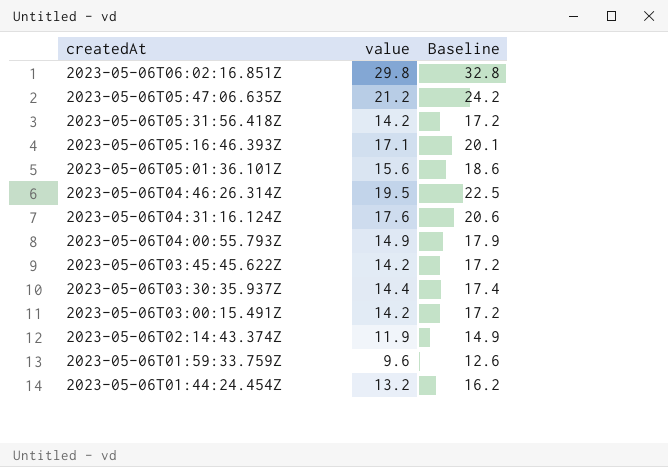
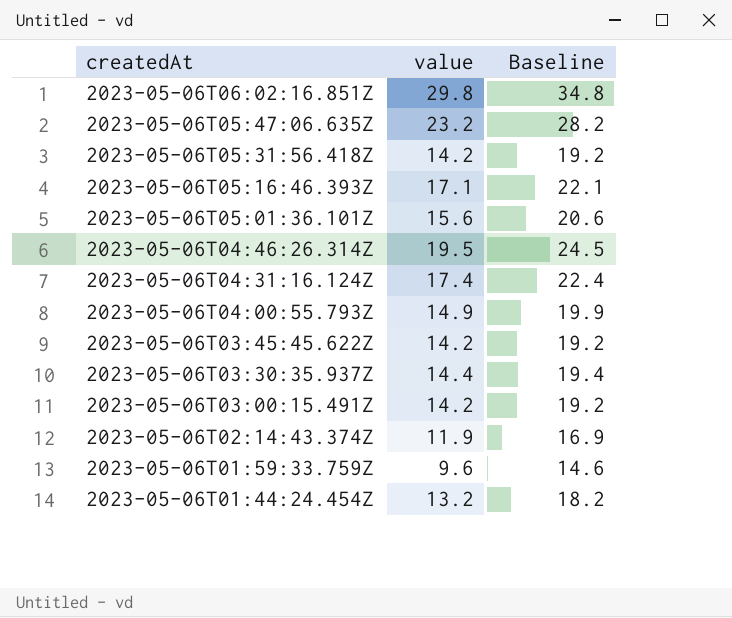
column Baseline | formula: [value] + 3 -> [value] + 5
2023-05-06T05:47:06.635Z | value: 21.2 -> 23.2
2023-05-06T04:31:16.124Z | value: 17.6 -> 17.4

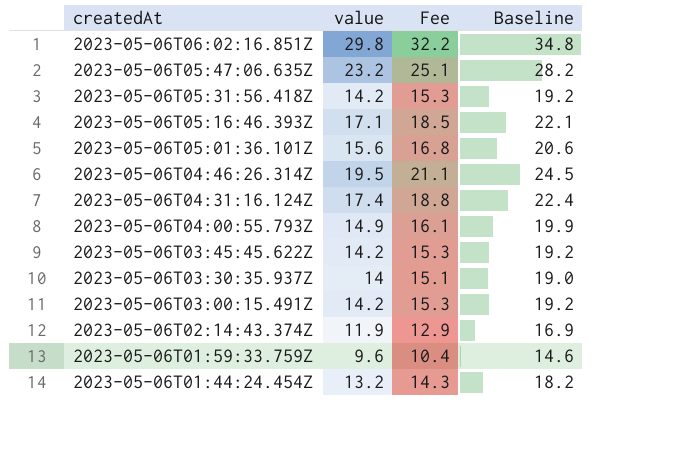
column Fee | formula: none -> [value] * 1.08
2023-05-06T03:30:35.937Z | value: 14.4 -> 14
2023-05-06T03:30:35.937Z | Baseline: 19.4 -> 19.0

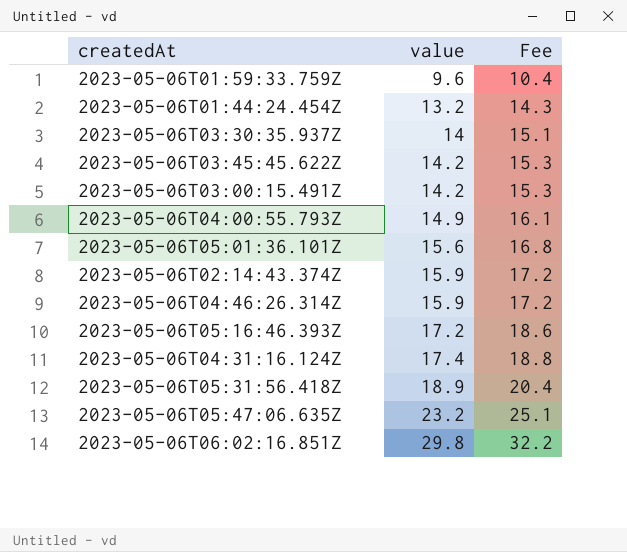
row order: createdAt descending -> value ascending
column Baseline | formula: [value] + 5 -> none
2023-05-06T02:14:43.374Z | value: 11.9 -> 15.9
2023-05-06T02:14:43.374Z | Fee: 12.9 -> 17.2
2023-05-06T04:46:26.314Z | value: 19.5 -> 15.9
2023-05-06T04:46:26.314Z | Fee: 21.1 -> 17.2
2023-05-06T05:16:46.393Z | value: 17.1 -> 17.2
2023-05-06T05:16:46.393Z | Fee: 18.5 -> 18.6
2023-05-06T05:31:56.418Z | value: 14.2 -> 18.9
2023-05-06T05:31:56.418Z | Fee: 15.3 -> 20.4

